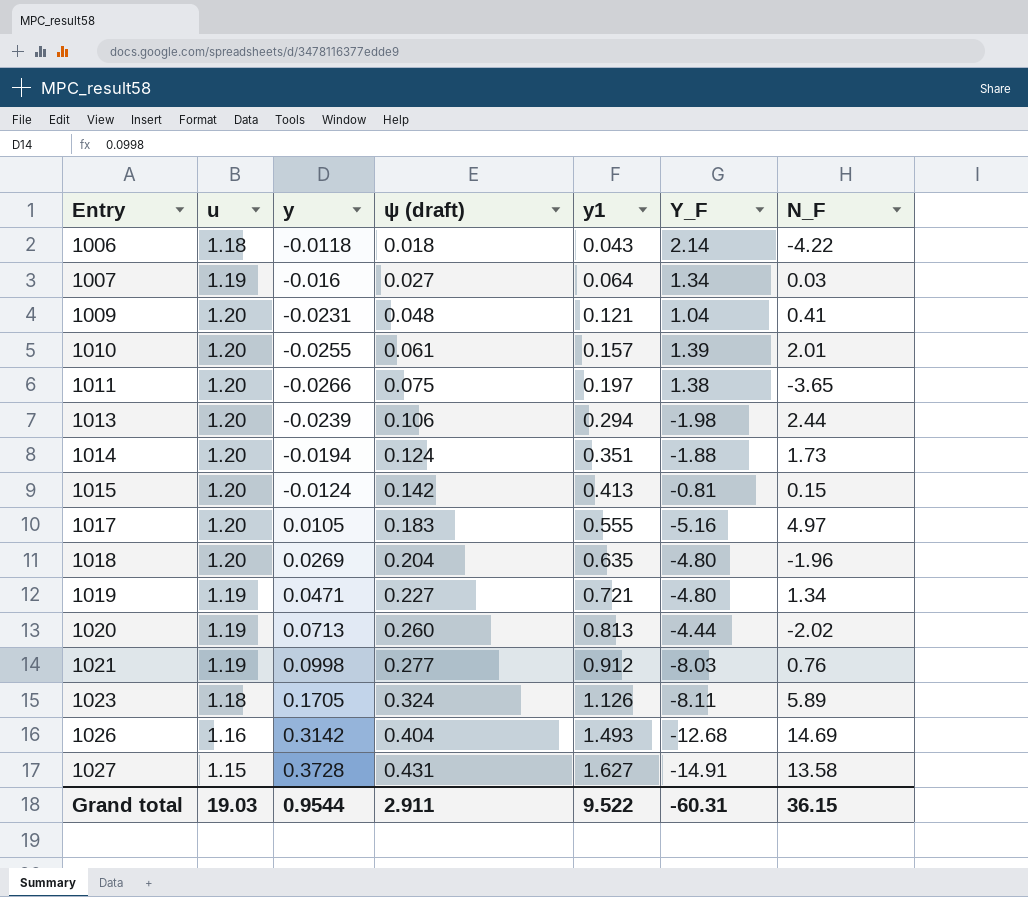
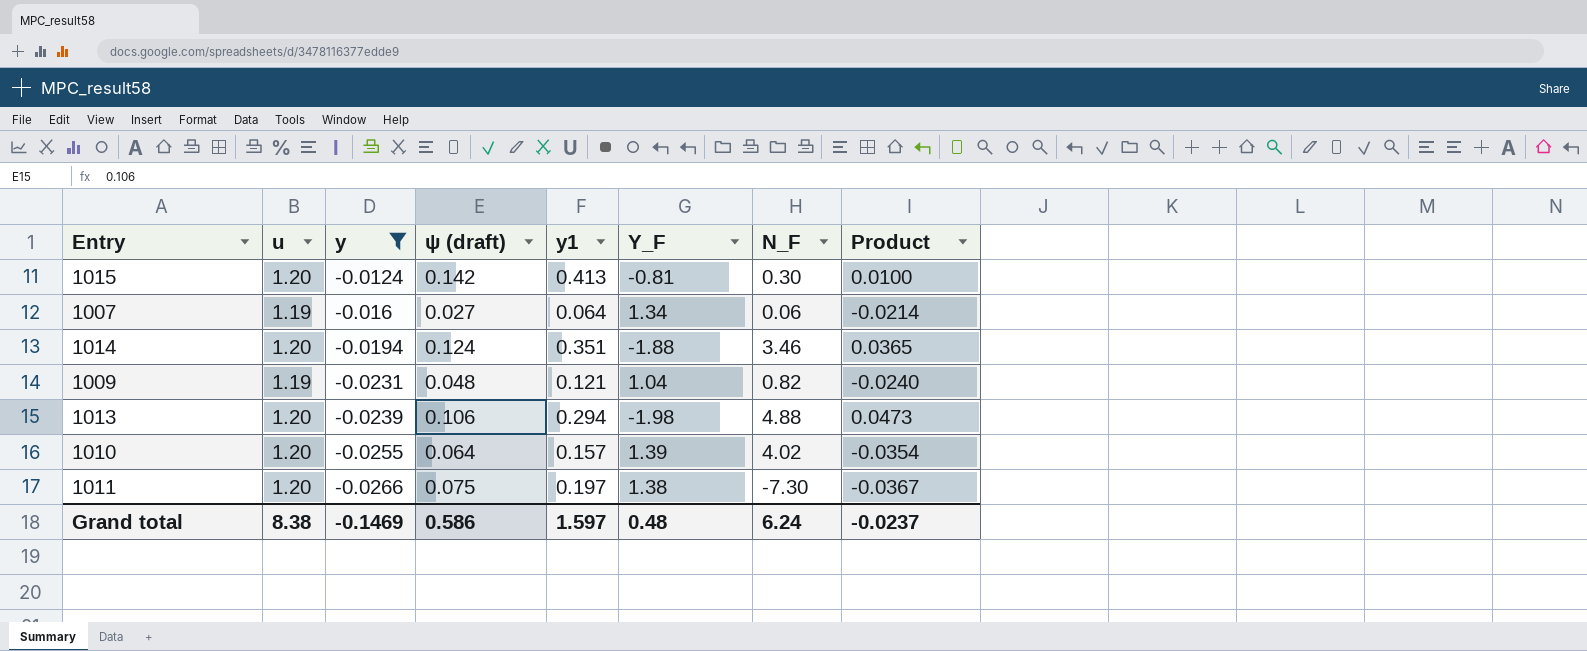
filter: none -> y <= -0.0124
row order: Entry ascending -> y descending
column Product | formula: none -> [y] * [Y_F]
1015 | N_F: 0.15 -> 0.30
1007 | N_F: 0.03 -> 0.06
1014 | N_F: 1.73 -> 3.46
1009 | u: 1.20 -> 1.19
1009 | N_F: 0.41 -> 0.82
1013 | N_F: 2.44 -> 4.88
1010 | ψ (draft): 0.061 -> 0.064
1010 | N_F: 2.01 -> 4.02
1011 | N_F: -3.65 -> -7.30
Grand total | u: 19.03 -> 8.38
Grand total | y: 0.9544 -> -0.1469
Grand total | ψ (draft): 2.911 -> 0.586
Grand total | y1: 9.522 -> 1.597
Grand total | Y_F: -60.31 -> 0.48
Grand total | N_F: 36.15 -> 6.24

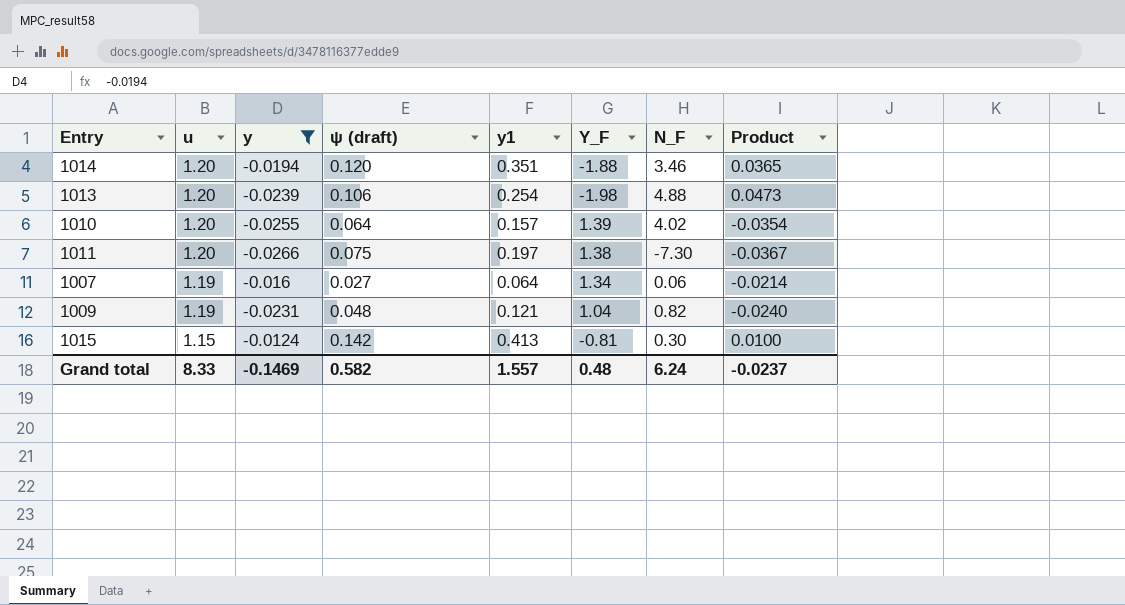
row order: y descending -> u descending
1014 | ψ (draft): 0.124 -> 0.120
1013 | y1: 0.294 -> 0.254
1015 | u: 1.20 -> 1.15
Grand total | u: 8.38 -> 8.33
Grand total | ψ (draft): 0.586 -> 0.582
Grand total | y1: 1.597 -> 1.557

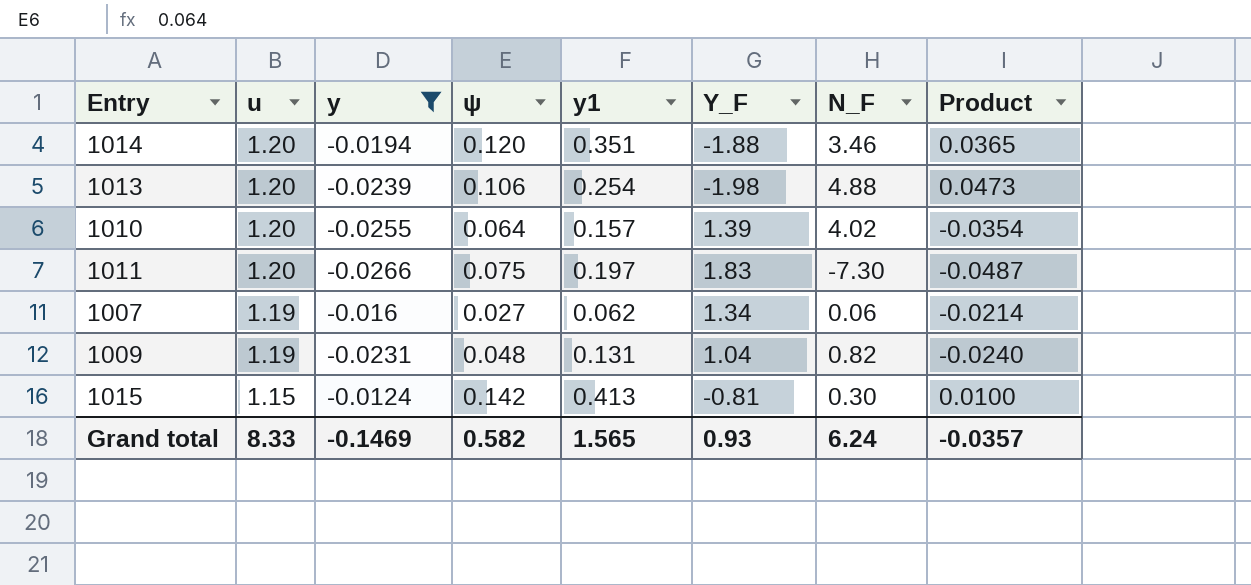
column name: ψ (draft) -> ψ
1011 | Y_F: 1.38 -> 1.83
1011 | Product: -0.0367 -> -0.0487
1007 | y1: 0.064 -> 0.062
1009 | y1: 0.121 -> 0.131
Grand total | y1: 1.557 -> 1.565
Grand total | Y_F: 0.48 -> 0.93
Grand total | Product: -0.0237 -> -0.0357

